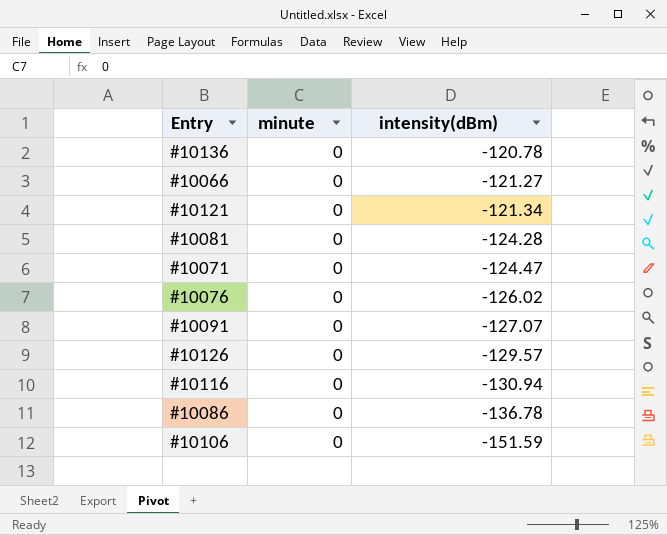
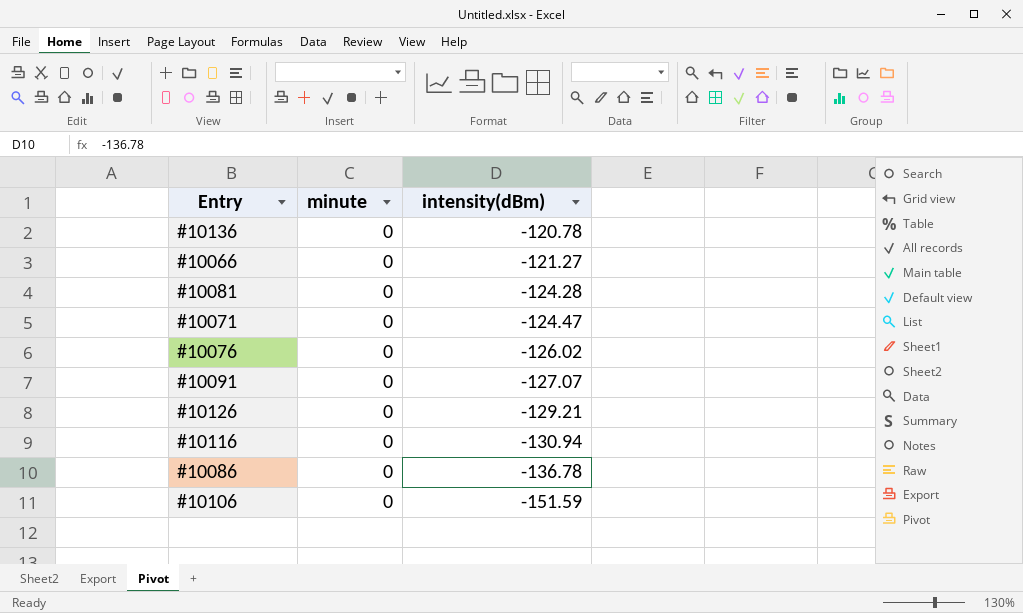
row #10121: 0 | -121.34 -> none
#10126 | intensity(dBm): -129.57 -> -129.21

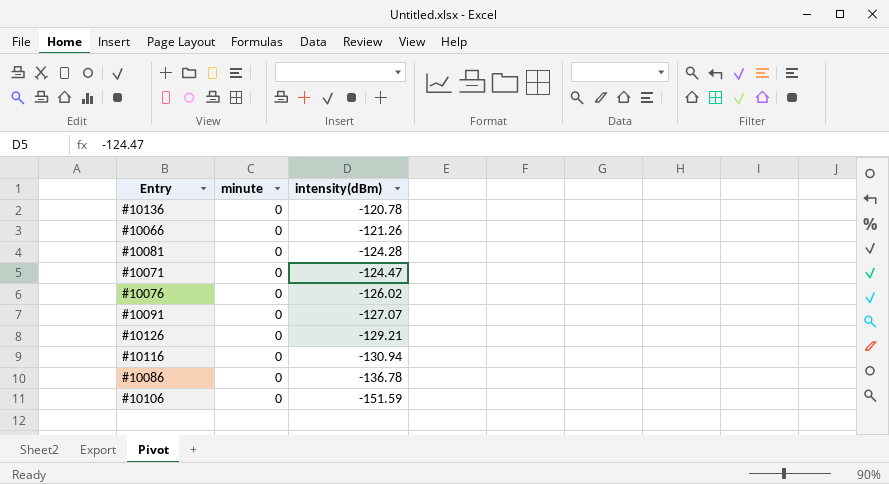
#10066 | intensity(dBm): -121.27 -> -121.26

